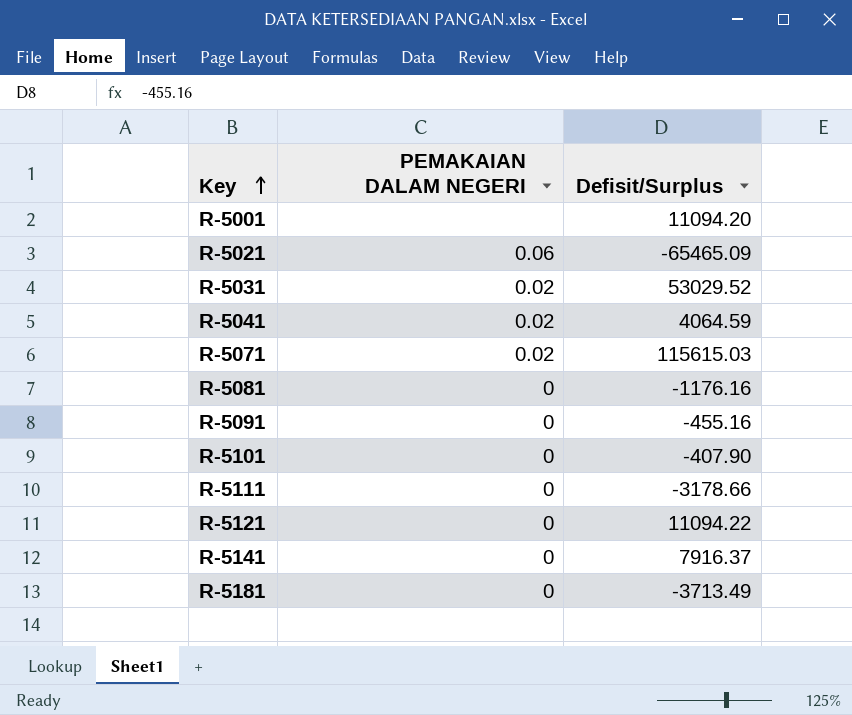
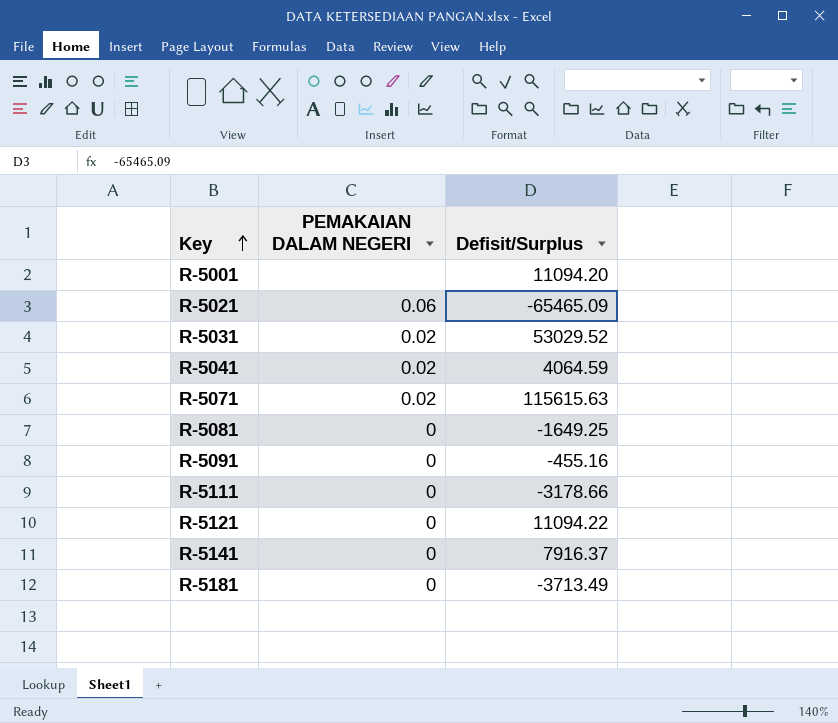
row R-5101: 0 | -407.90 -> none
R-5071 | Defisit/Surplus: 115615.03 -> 115615.63
R-5081 | Defisit/Surplus: -1176.16 -> -1649.25

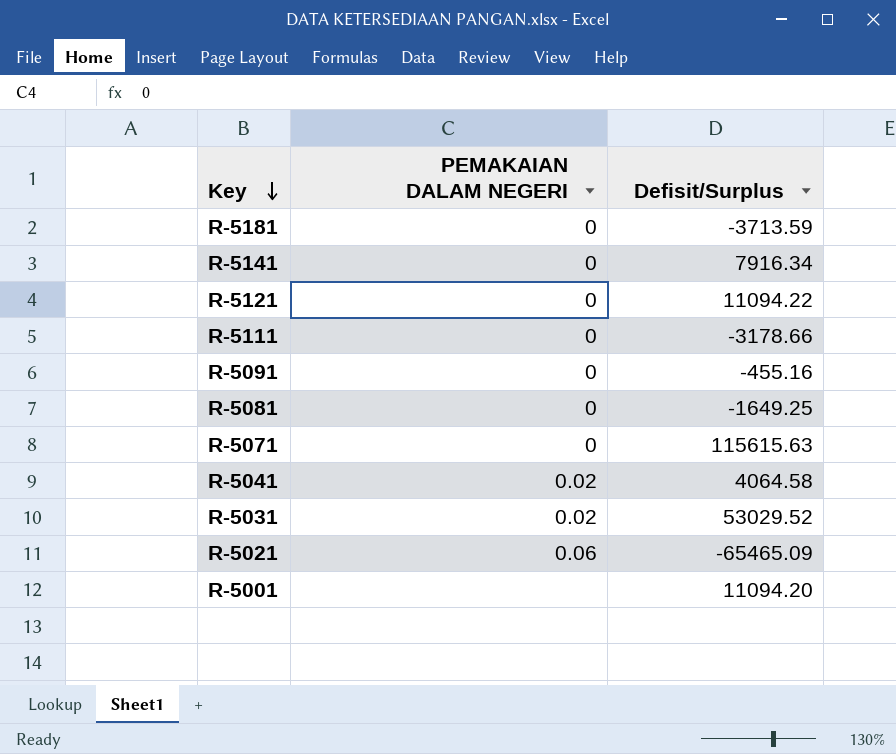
row order: Key ascending -> Key descending
R-5181 | Defisit/Surplus: -3713.49 -> -3713.59
R-5141 | Defisit/Surplus: 7916.37 -> 7916.34
R-5071 | PEMAKAIAN DALAM NEGERI: 0.02 -> 0
R-5041 | Defisit/Surplus: 4064.59 -> 4064.58

